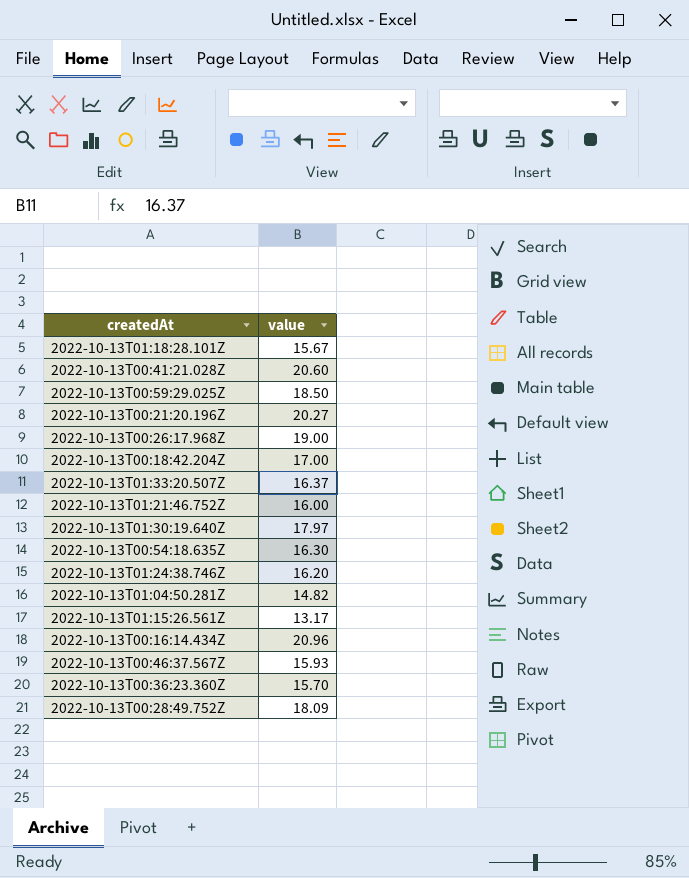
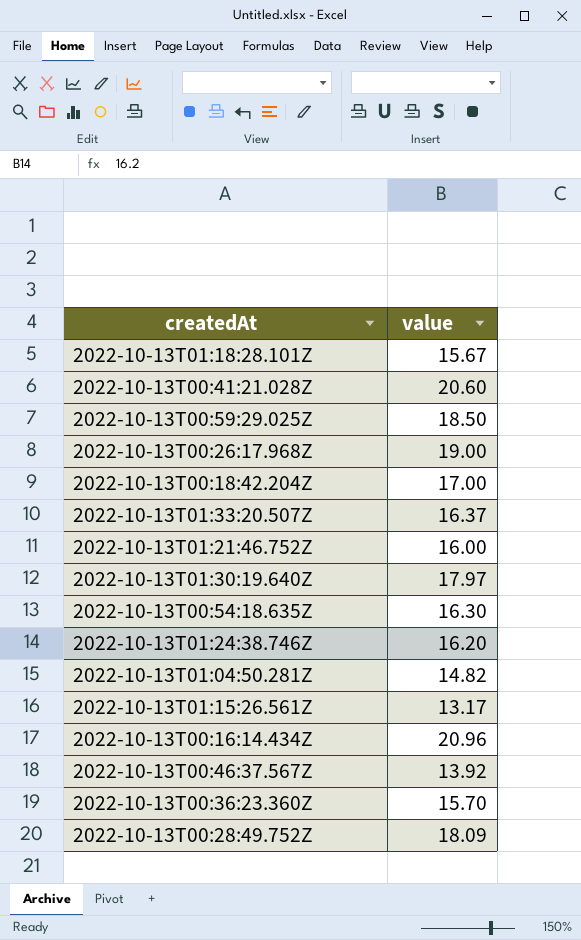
row 2022-10-13T00:21:20.196Z: 20.27 -> none
2022-10-13T00:46:37.567Z | value: 15.93 -> 13.92

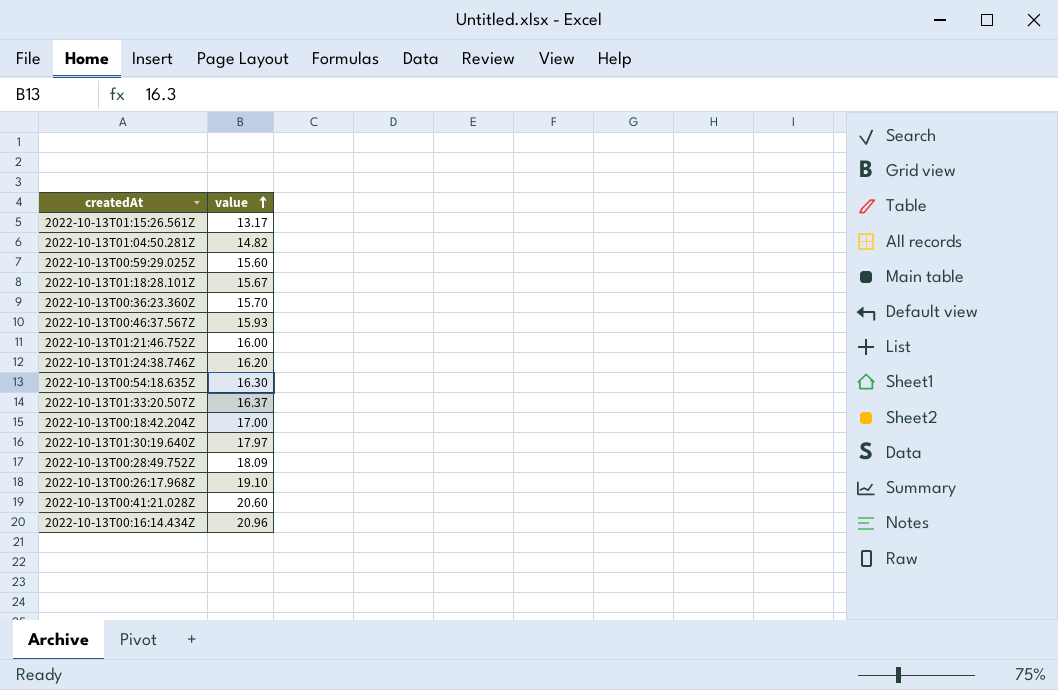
row order: none -> value ascending
2022-10-13T00:59:29.025Z | value: 18.50 -> 15.60
2022-10-13T00:46:37.567Z | value: 13.92 -> 15.93
2022-10-13T00:26:17.968Z | value: 19.00 -> 19.10

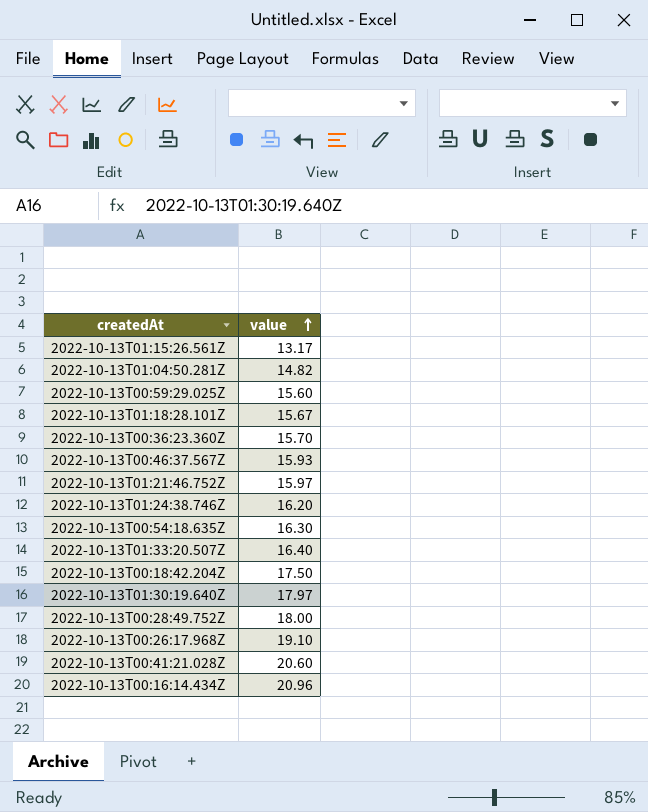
2022-10-13T01:21:46.752Z | value: 16.00 -> 15.97
2022-10-13T01:33:20.507Z | value: 16.37 -> 16.40
2022-10-13T00:18:42.204Z | value: 17.00 -> 17.50
2022-10-13T00:28:49.752Z | value: 18.09 -> 18.00

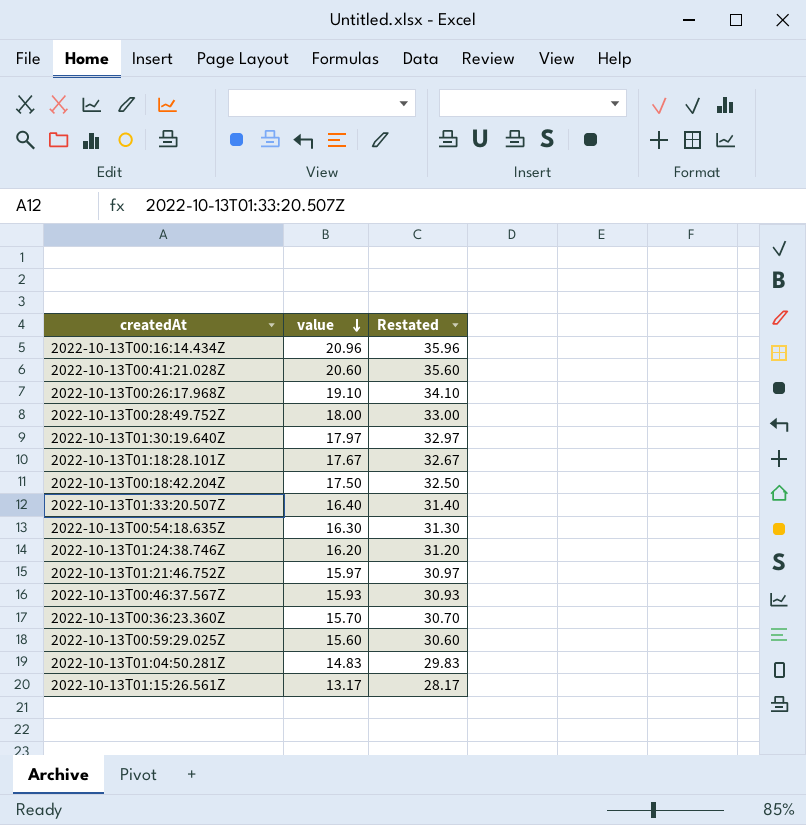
row order: value ascending -> value descending
column Restated | formula: none -> [value] + 15
2022-10-13T01:18:28.101Z | value: 15.67 -> 17.67
2022-10-13T01:04:50.281Z | value: 14.82 -> 14.83

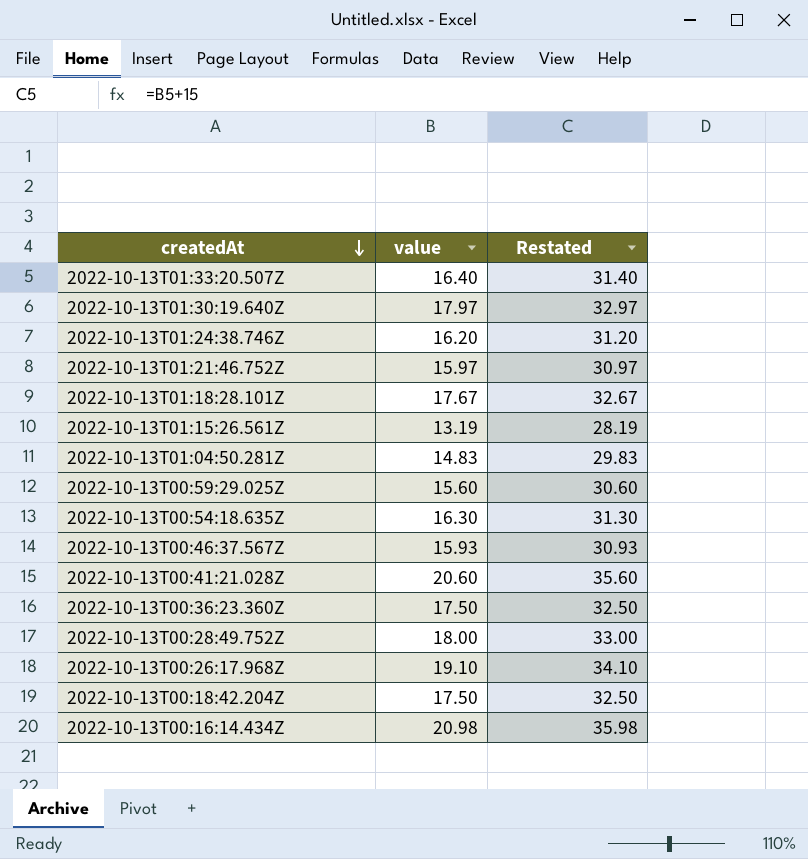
row order: value descending -> createdAt descending
2022-10-13T01:15:26.561Z | value: 13.17 -> 13.19
2022-10-13T01:15:26.561Z | Restated: 28.17 -> 28.19
2022-10-13T00:36:23.360Z | value: 15.70 -> 17.50
2022-10-13T00:36:23.360Z | Restated: 30.70 -> 32.50
2022-10-13T00:16:14.434Z | value: 20.96 -> 20.98
2022-10-13T00:16:14.434Z | Restated: 35.96 -> 35.98

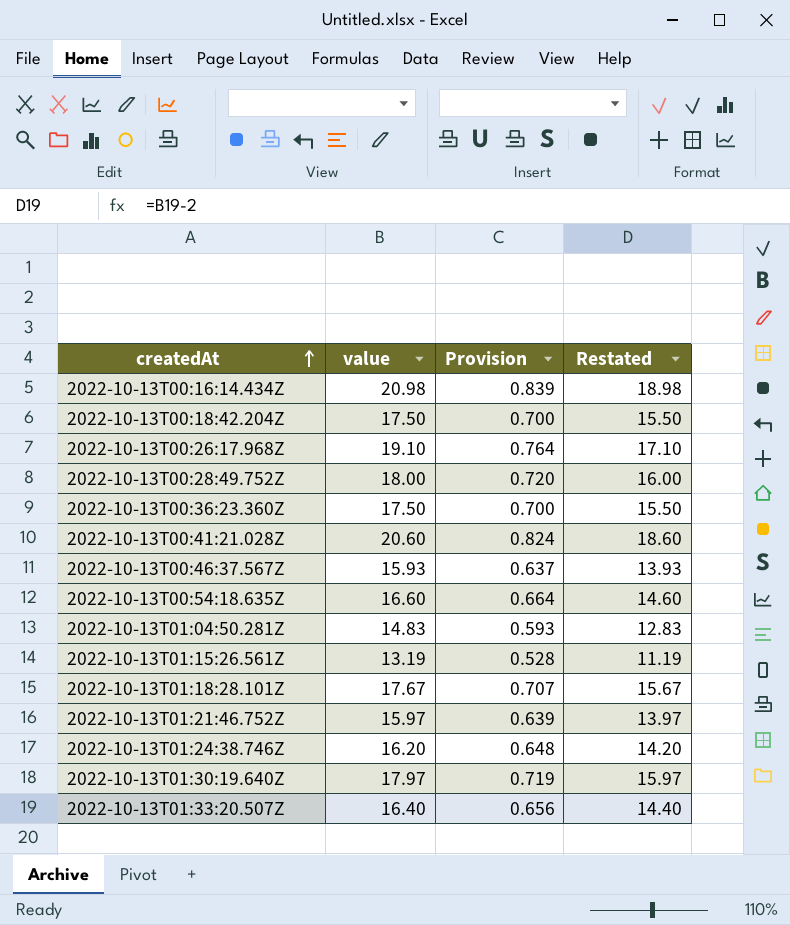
row order: createdAt descending -> createdAt ascending
column Provision | formula: none -> [value] * 0.04
column Restated | formula: [value] + 15 -> [value] - 2
row 2022-10-13T00:59:29.025Z: 15.60 | 30.60 -> none
2022-10-13T00:54:18.635Z | value: 16.30 -> 16.60

